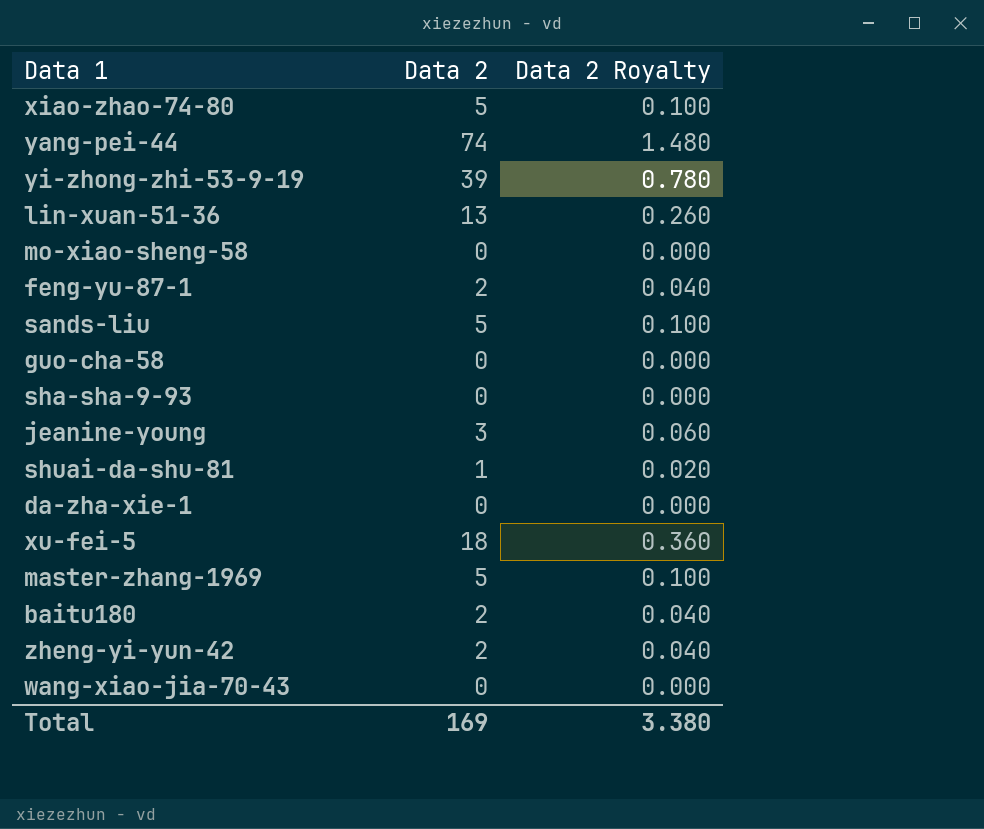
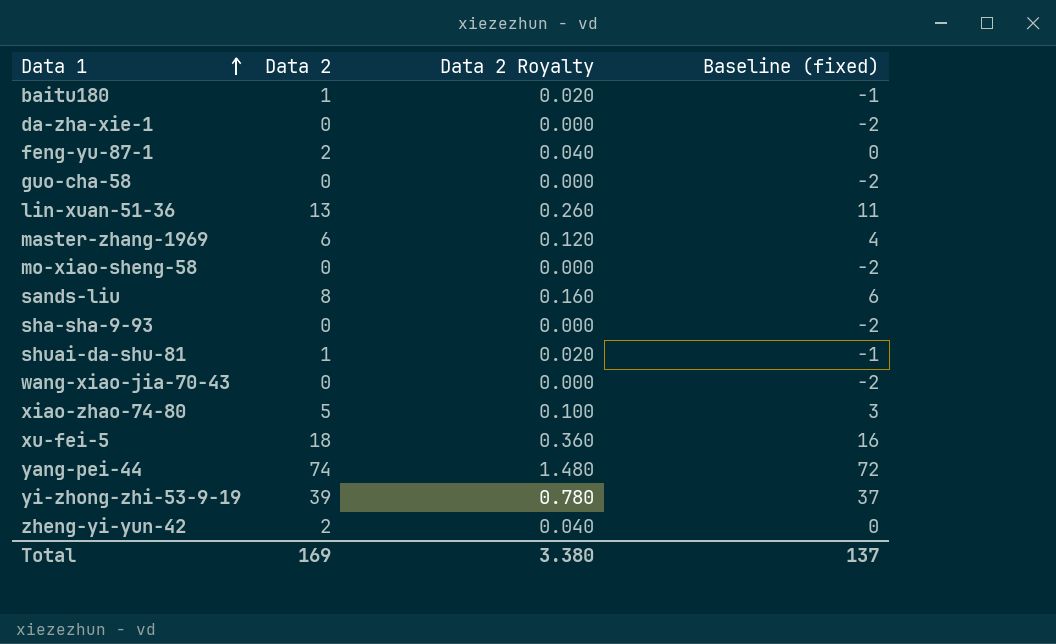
row order: none -> Data 1 ascending
column Baseline (fixed) | formula: none -> [Data 2] - 2
row jeanine-young: 3 | 0.060 -> none
baitu180 | Data 2: 2 -> 1
baitu180 | Data 2 Royalty: 0.040 -> 0.020
master-zhang-1969 | Data 2: 5 -> 6
master-zhang-1969 | Data 2 Royalty: 0.100 -> 0.120
sands-liu | Data 2: 5 -> 8
sands-liu | Data 2 Royalty: 0.100 -> 0.160

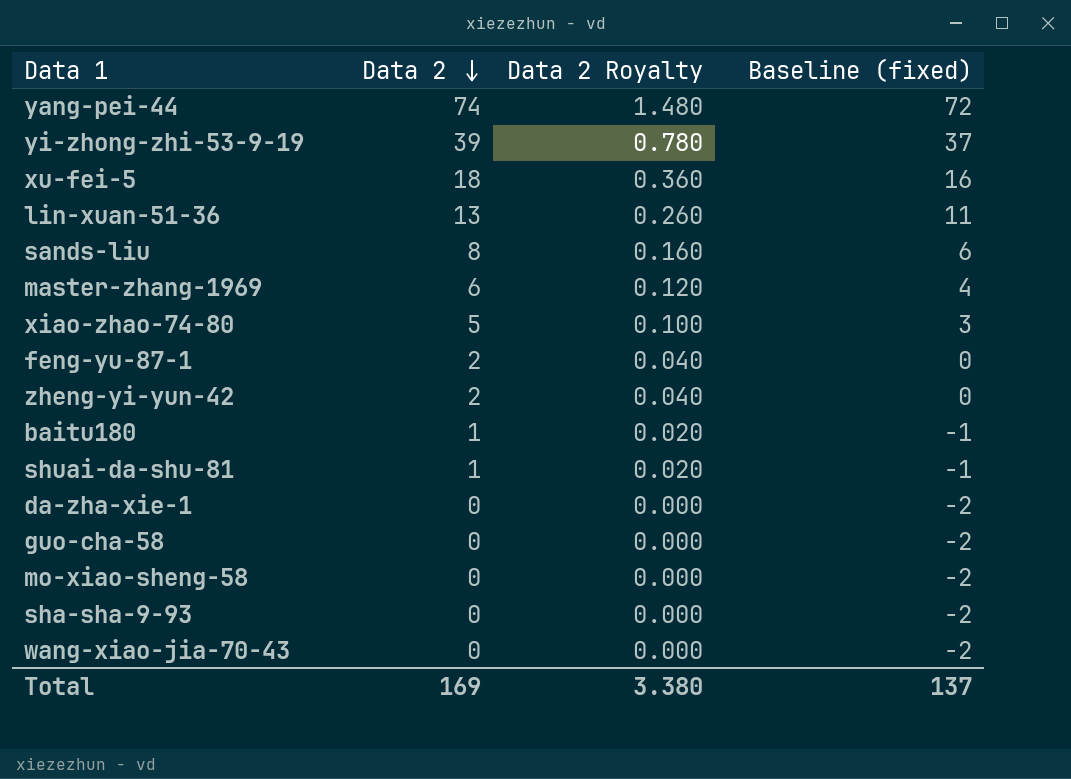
row order: Data 1 ascending -> Data 2 descending

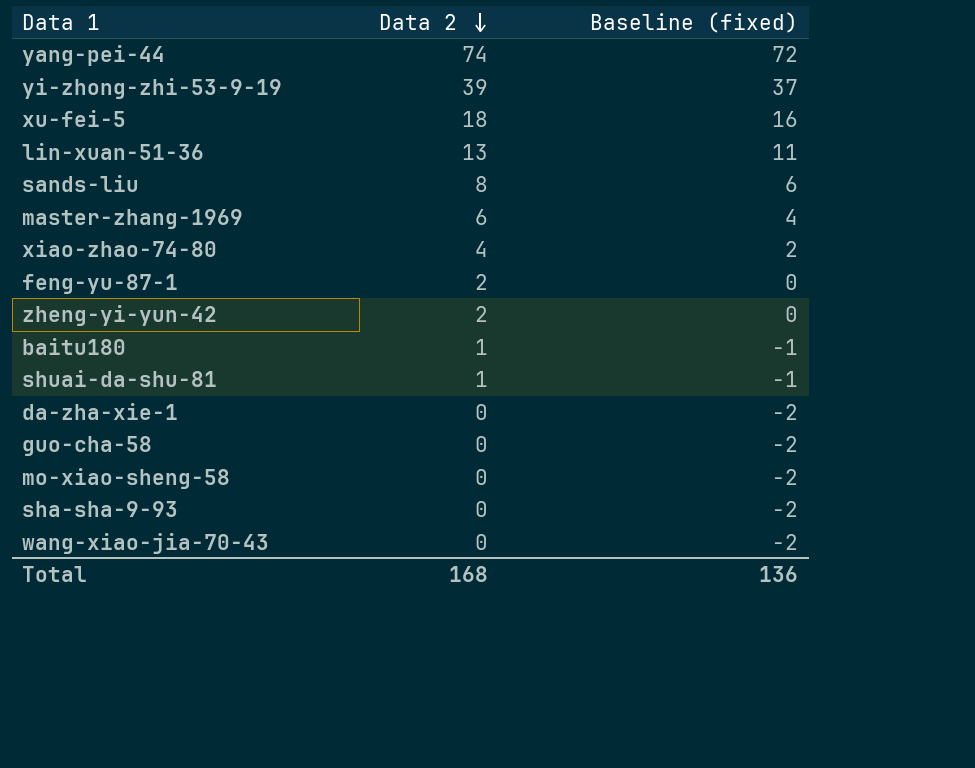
column Data 2 Royalty | formula: [Data 2] * 0.02 -> none
xiao-zhao-74-80 | Data 2: 5 -> 4
xiao-zhao-74-80 | Baseline (fixed): 3 -> 2
Total | Data 2: 169 -> 168
Total | Baseline (fixed): 137 -> 136

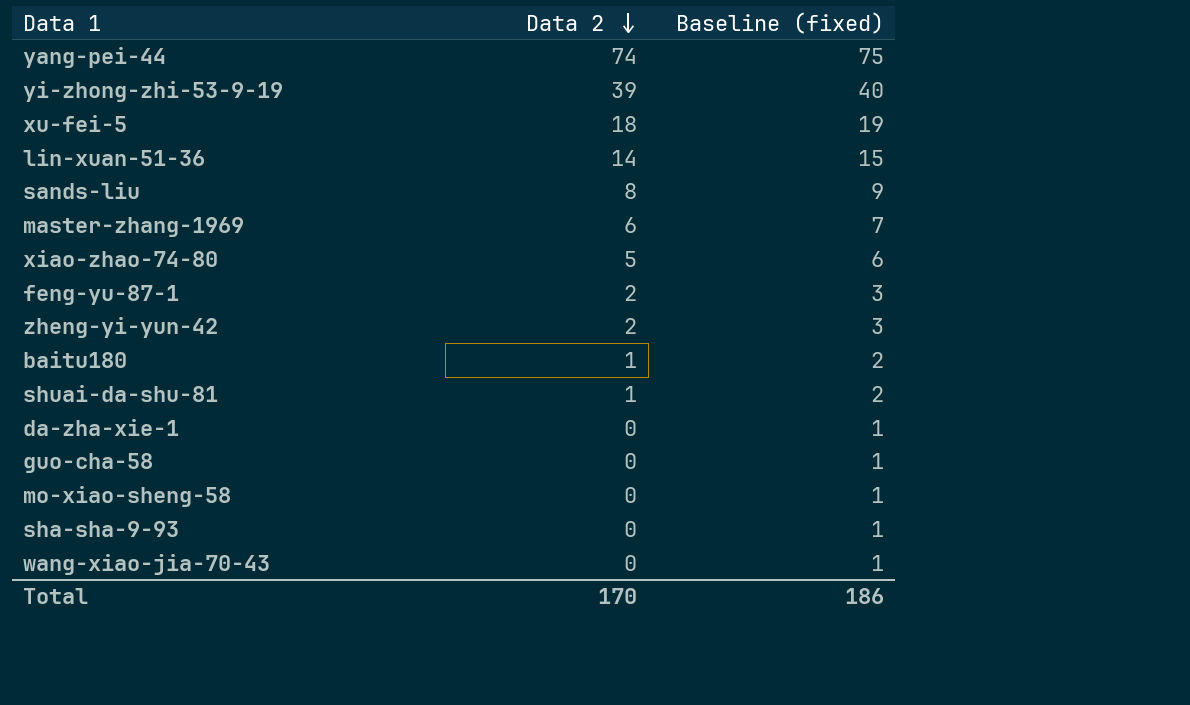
column Baseline (fixed) | formula: [Data 2] - 2 -> [Data 2] + 1
lin-xuan-51-36 | Data 2: 13 -> 14
xiao-zhao-74-80 | Data 2: 4 -> 5
Total | Data 2: 168 -> 170
Total | Baseline (fixed): 136 -> 186

